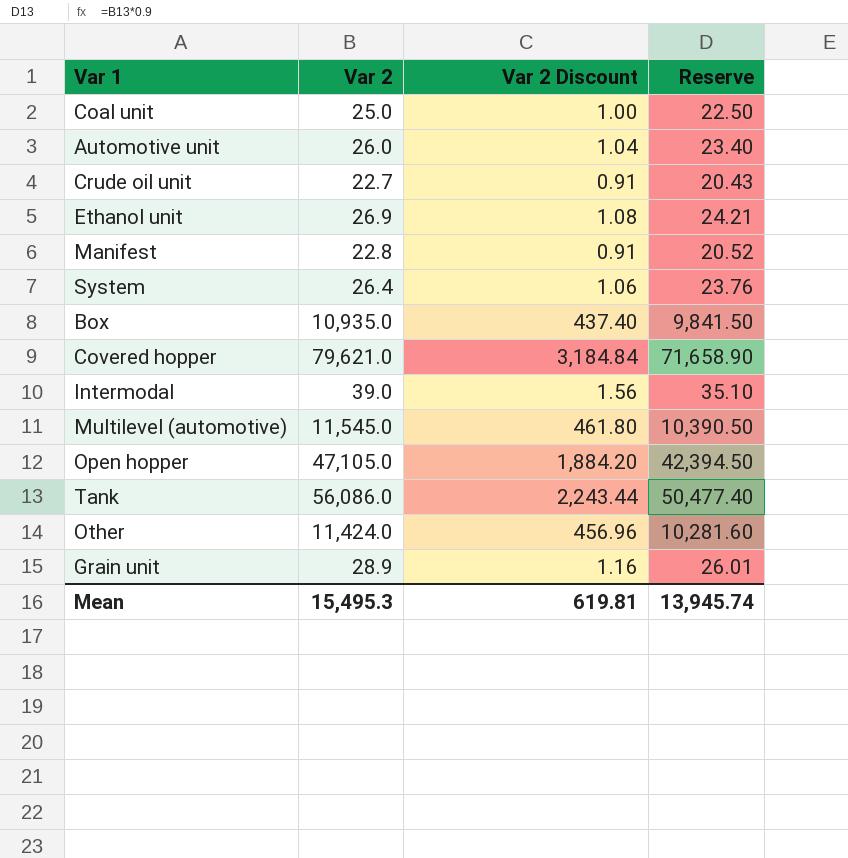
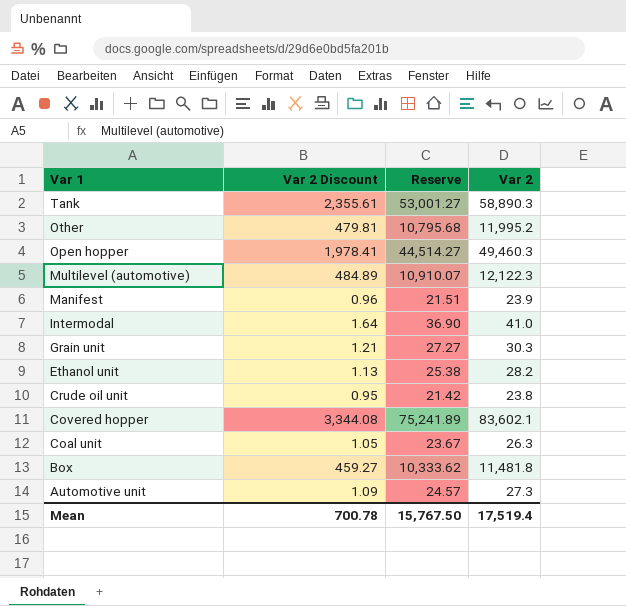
row order: none -> Var 1 descending
column Var 2 | position: 2 -> 4
row System: 26.4 | 1.06 | 23.76 -> none
Tank | Var 2 Discount: 2,243.44 -> 2,355.61
Tank | Reserve: 50,477.40 -> 53,001.27
Tank | Var 2: 56,086.0 -> 58,890.3
Other | Var 2 Discount: 456.96 -> 479.81
Other | Reserve: 10,281.60 -> 10,795.68
Other | Var 2: 11,424.0 -> 11,995.2
Open hopper | Var 2 Discount: 1,884.20 -> 1,978.41
Open hopper | Reserve: 42,394.50 -> 44,514.27
Open hopper | Var 2: 47,105.0 -> 49,460.3
Multilevel (automotive) | Var 2 Discount: 461.80 -> 484.89
Multilevel (automotive) | Reserve: 10,390.50 -> 10,910.07
Multilevel (automotive) | Var 2: 11,545.0 -> 12,122.3
Manifest | Var 2 Discount: 0.91 -> 0.96
Manifest | Reserve: 20.52 -> 21.51
Manifest | Var 2: 22.8 -> 23.9
Intermodal | Var 2 Discount: 1.56 -> 1.64
Intermodal | Reserve: 35.10 -> 36.90
Intermodal | Var 2: 39.0 -> 41.0
Grain unit | Var 2 Discount: 1.16 -> 1.21
Grain unit | Reserve: 26.01 -> 27.27
Grain unit | Var 2: 28.9 -> 30.3
Ethanol unit | Var 2 Discount: 1.08 -> 1.13
Ethanol unit | Reserve: 24.21 -> 25.38
Ethanol unit | Var 2: 26.9 -> 28.2
Crude oil unit | Var 2 Discount: 0.91 -> 0.95
Crude oil unit | Reserve: 20.43 -> 21.42
Crude oil unit | Var 2: 22.7 -> 23.8
Covered hopper | Var 2 Discount: 3,184.84 -> 3,344.08
Covered hopper | Reserve: 71,658.90 -> 75,241.89
Covered hopper | Var 2: 79,621.0 -> 83,602.1
Coal unit | Var 2 Discount: 1.00 -> 1.05
Coal unit | Reserve: 22.50 -> 23.67
Coal unit | Var 2: 25.0 -> 26.3
Box | Var 2 Discount: 437.40 -> 459.27
Box | Reserve: 9,841.50 -> 10,333.62
Box | Var 2: 10,935.0 -> 11,481.8
Automotive unit | Var 2 Discount: 1.04 -> 1.09
Automotive unit | Reserve: 23.40 -> 24.57
Automotive unit | Var 2: 26.0 -> 27.3
Mean | Var 2 Discount: 619.81 -> 700.78
Mean | Reserve: 13,945.74 -> 15,767.50
Mean | Var 2: 15,495.3 -> 17,519.4

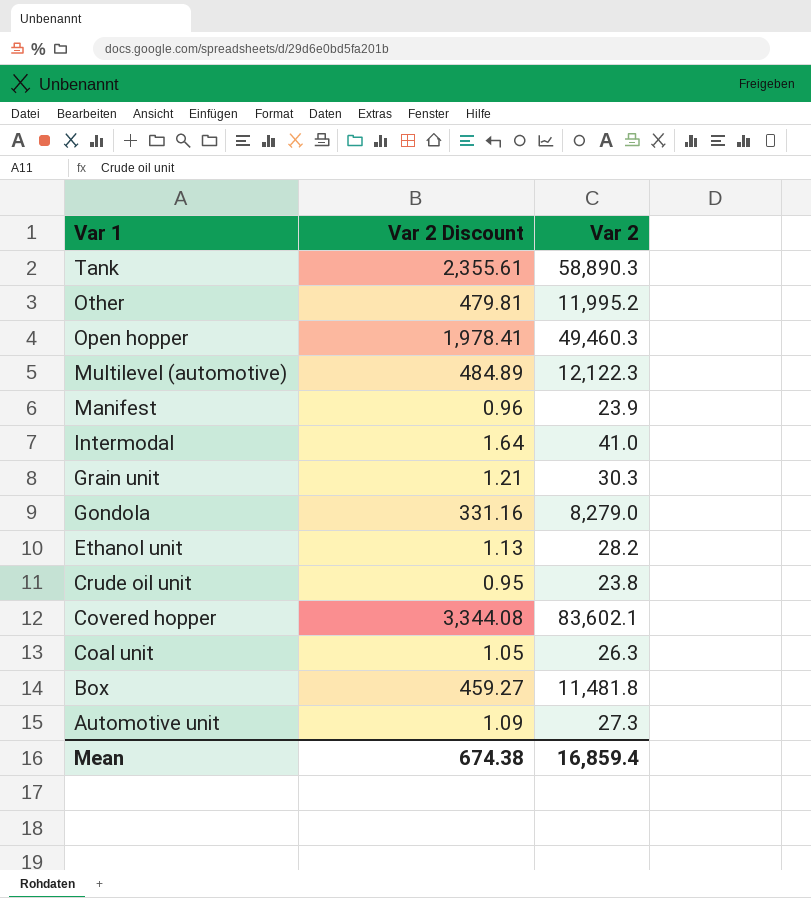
column Reserve | formula: [Var 2] * 0.9 -> none
row Gondola: none -> 331.16 | 8,279.0
Mean | Var 2 Discount: 700.78 -> 674.38
Mean | Var 2: 17,519.4 -> 16,859.4

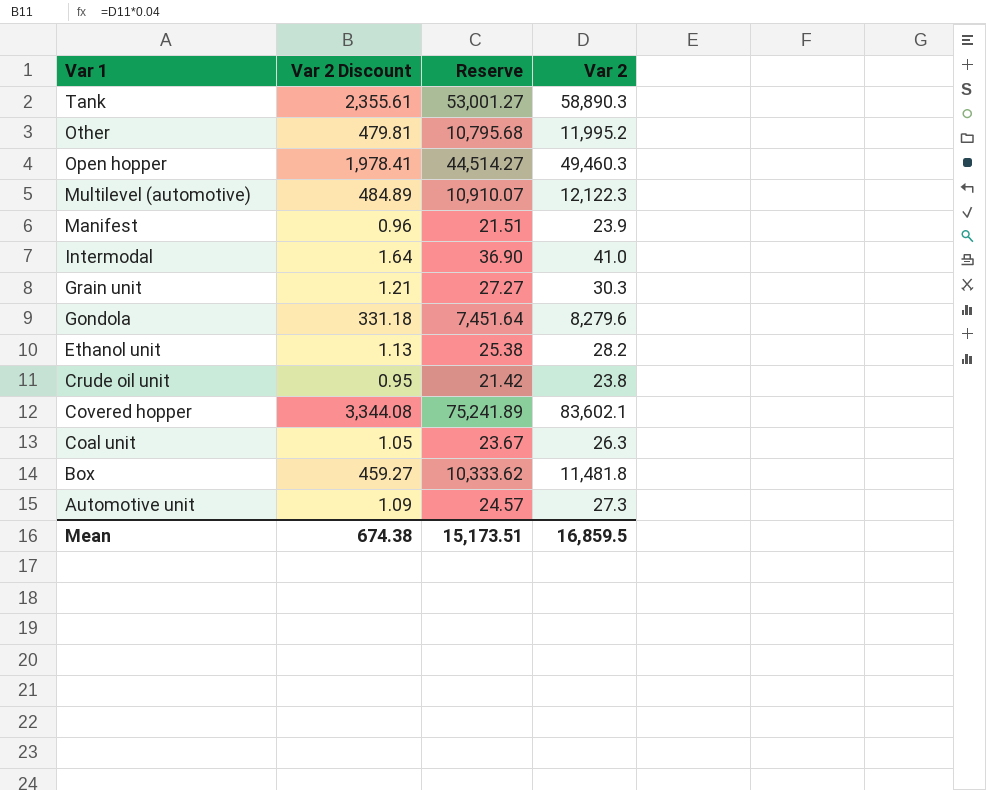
column Reserve | formula: none -> [Var 2] * 0.9
Gondola | Var 2 Discount: 331.16 -> 331.18
Gondola | Var 2: 8,279.0 -> 8,279.6
Mean | Var 2: 16,859.4 -> 16,859.5

